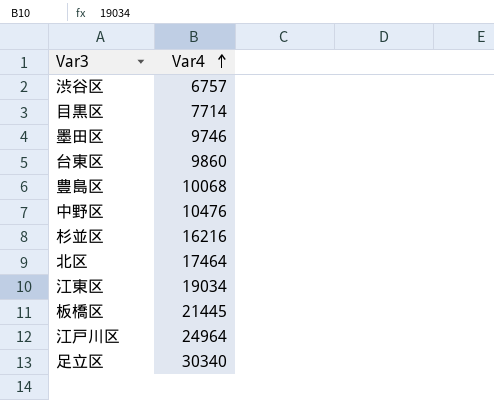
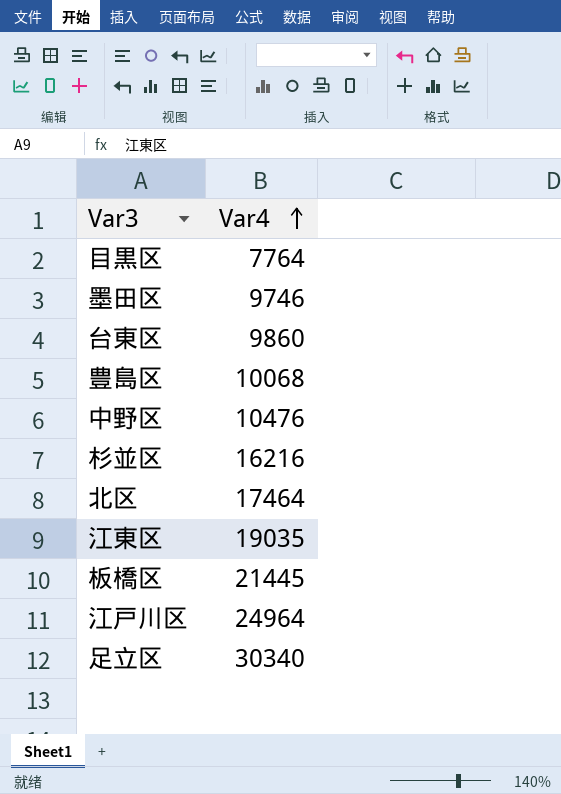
row 渋谷区: 6757 -> none
目黒区 | Var4: 7714 -> 7764
江東区 | Var4: 19034 -> 19035

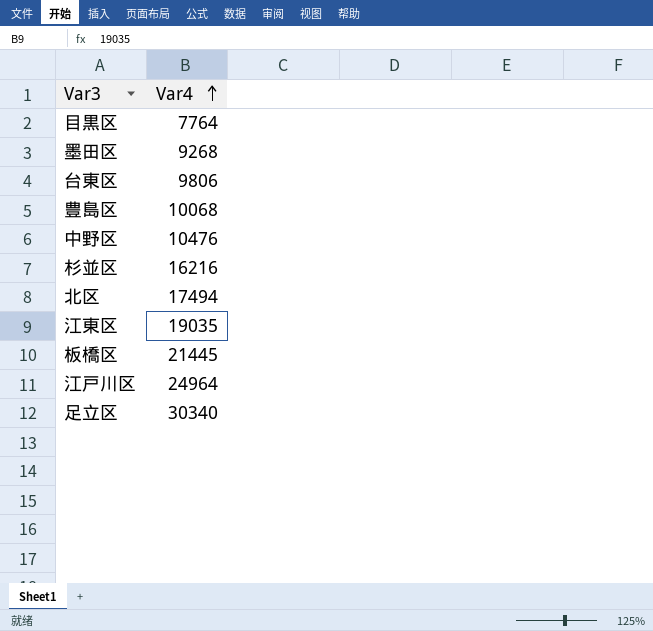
墨田区 | Var4: 9746 -> 9268
台東区 | Var4: 9860 -> 9806
北区 | Var4: 17464 -> 17494

